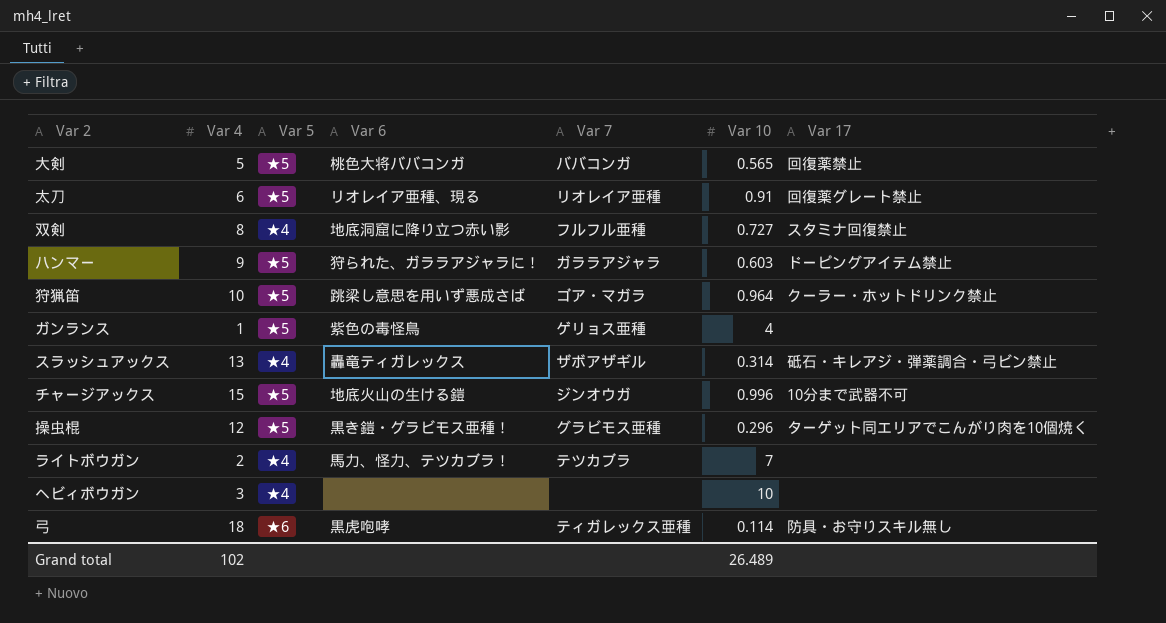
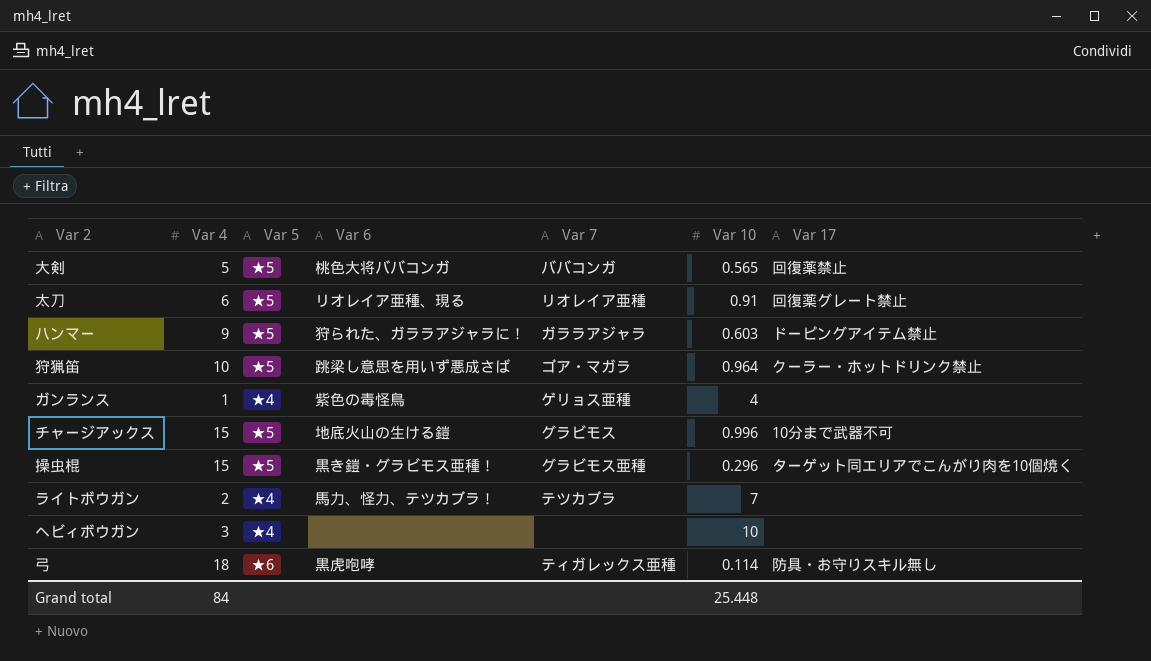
row 双剣: 8 | ★4 | 地底洞窟に降り立つ赤い影 | フルフル亜種 | 0.727 | スタミナ回復禁止 -> none
row スラッシュアックス: 13 | ★4 | 轟竜ティガレックス | ザボアザギル | 0.314 | 砥石・キレアジ・弾薬調合・弓ビン禁止 -> none
ガンランス | Var 5: ★5 -> ★4
チャージアックス | Var 7: ジンオウガ -> グラビモス
操虫棍 | Var 4: 12 -> 15
Grand total | Var 4: 102 -> 84
Grand total | Var 10: 26.489 -> 25.448

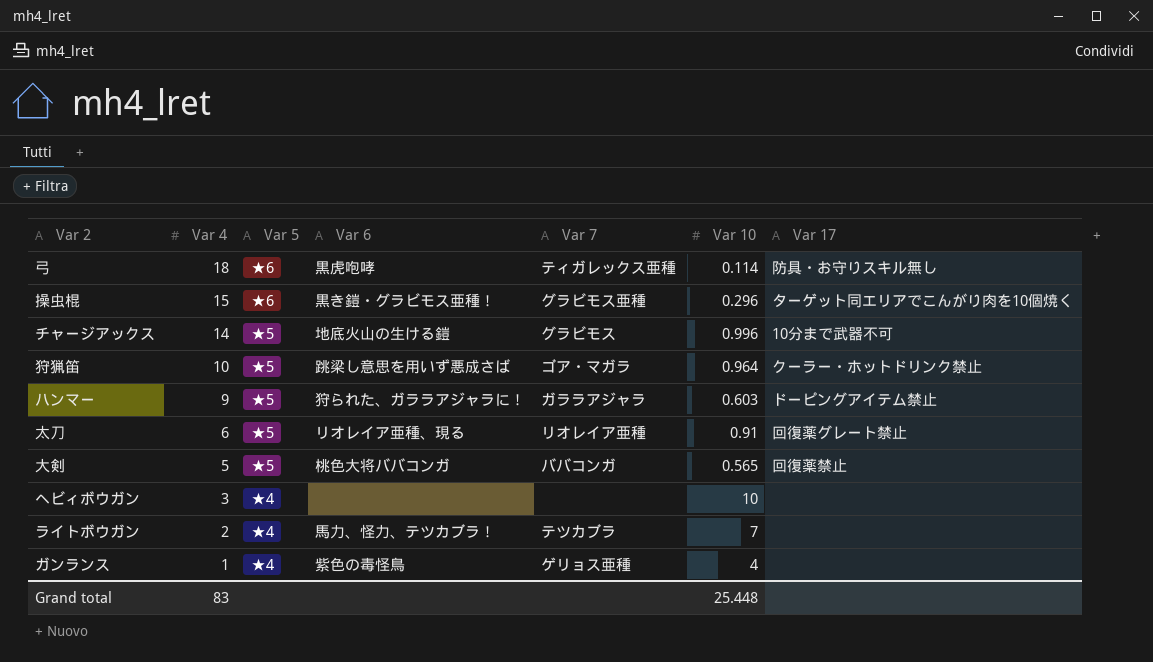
row order: none -> Var 4 descending
操虫棍 | Var 5: ★5 -> ★6
チャージアックス | Var 4: 15 -> 14
Grand total | Var 4: 84 -> 83

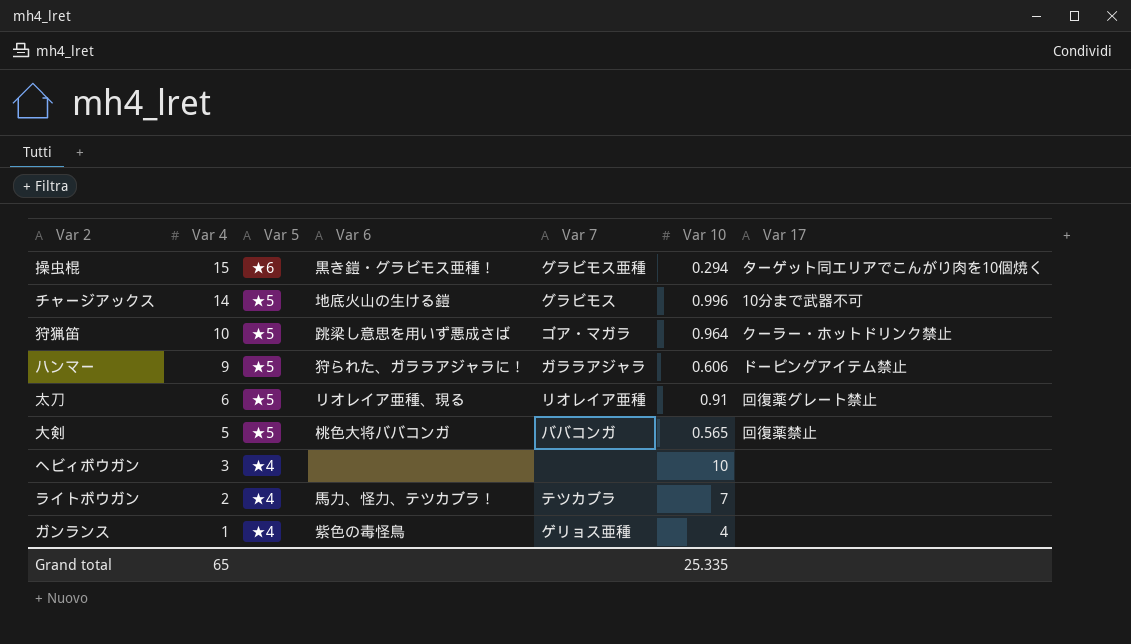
row 弓: 18 | ★6 | 黒虎咆哮 | ティガレックス亜種 | 0.114 | 防具・お守りスキル無し -> none
操虫棍 | Var 10: 0.296 -> 0.294
ハンマー | Var 10: 0.603 -> 0.606
Grand total | Var 4: 83 -> 65
Grand total | Var 10: 25.448 -> 25.335

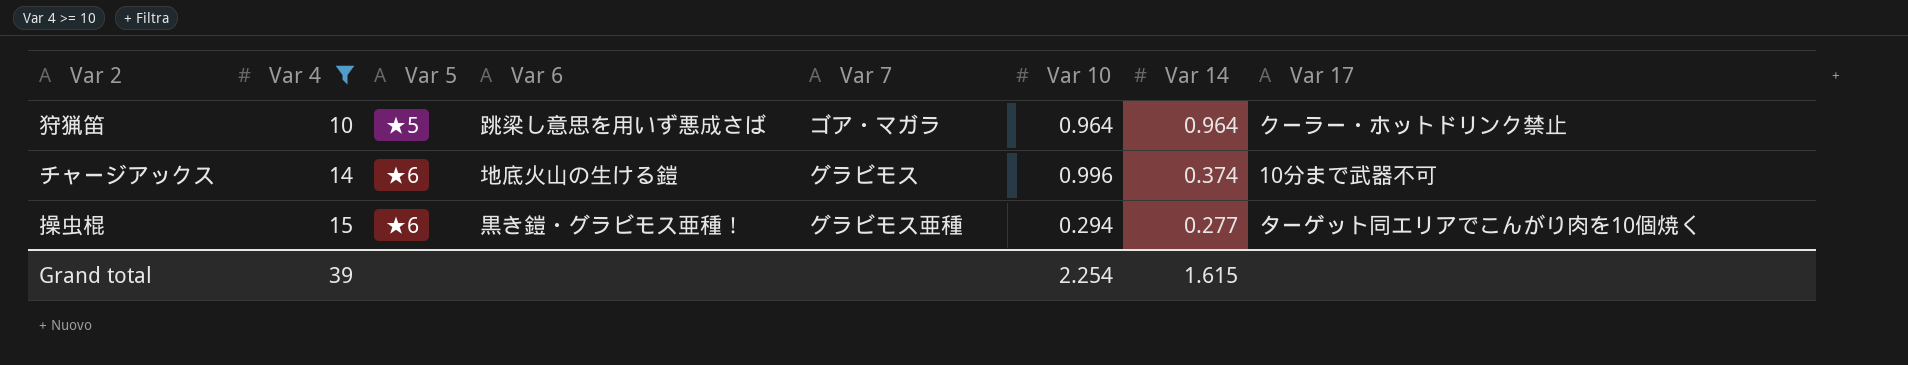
filter: none -> Var 4 >= 10
row order: Var 4 descending -> Var 4 ascending
column Var 14 | position: none -> 7
チャージアックス | Var 5: ★5 -> ★6
Grand total | Var 4: 65 -> 39
Grand total | Var 10: 25.335 -> 2.254

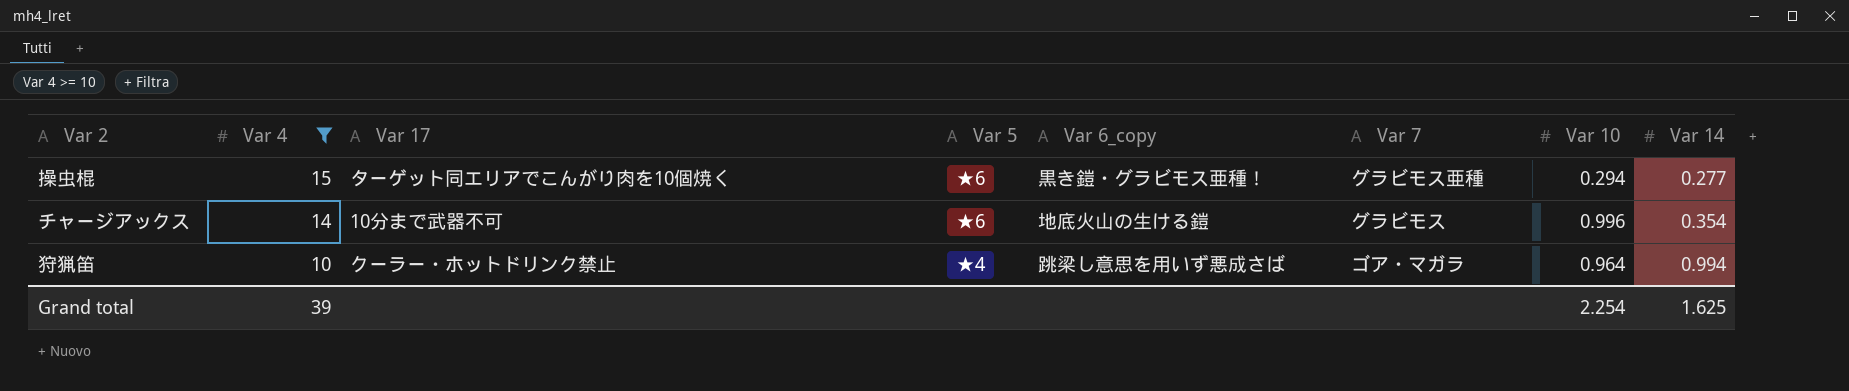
row order: Var 4 ascending -> Var 4 descending
column Var 17 | position: 8 -> 3
column name: Var 6 -> Var 6_copy
チャージアックス | Var 14: 0.374 -> 0.354
狩猟笛 | Var 5: ★5 -> ★4
狩猟笛 | Var 14: 0.964 -> 0.994
Grand total | Var 14: 1.615 -> 1.625

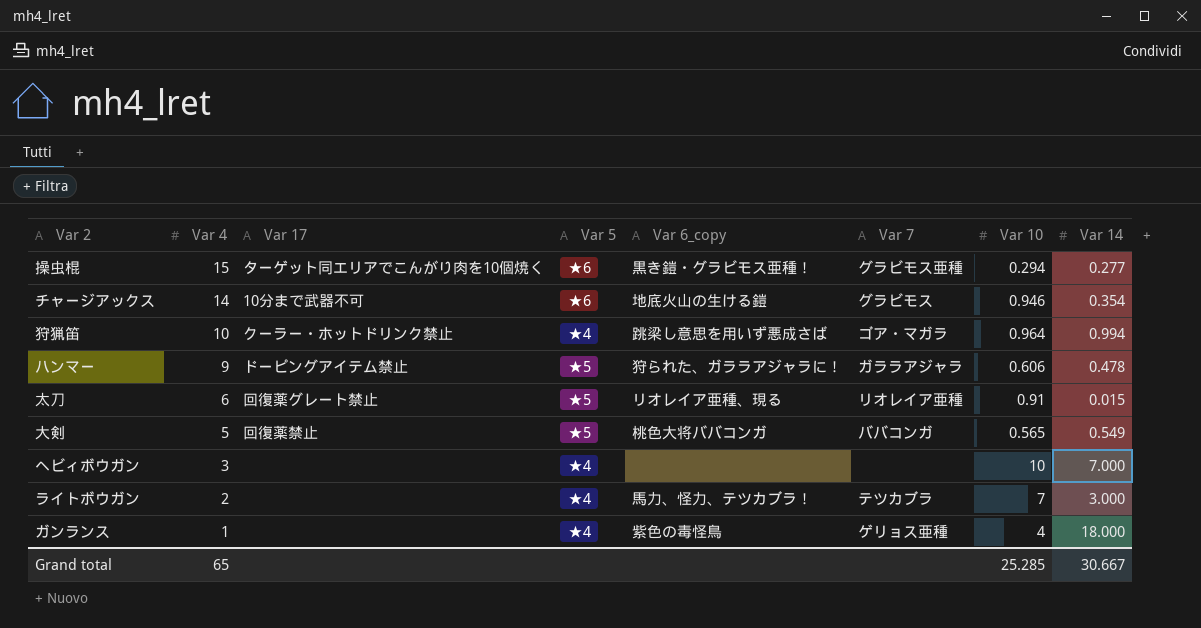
filter: Var 4 >= 10 -> none
チャージアックス | Var 10: 0.996 -> 0.946
Grand total | Var 4: 39 -> 65
Grand total | Var 10: 2.254 -> 25.285
Grand total | Var 14: 1.625 -> 30.667

